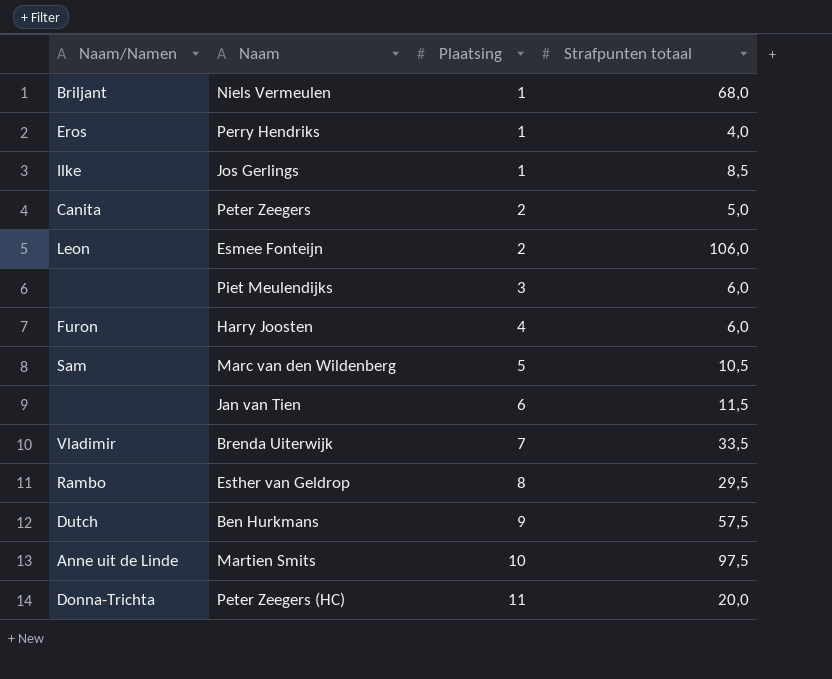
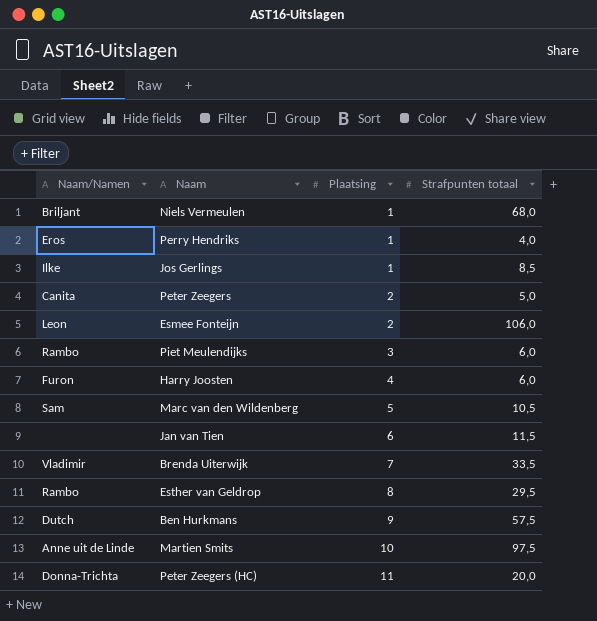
Piet Meulendijks | Naam/Namen: none -> Rambo

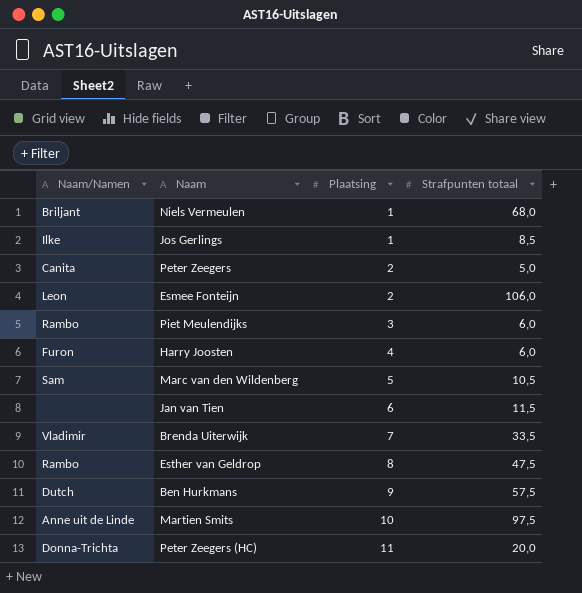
row Perry Hendriks: Eros | 1 | 4,0 -> none
Esther van Geldrop | Strafpunten totaal: 29,5 -> 47,5

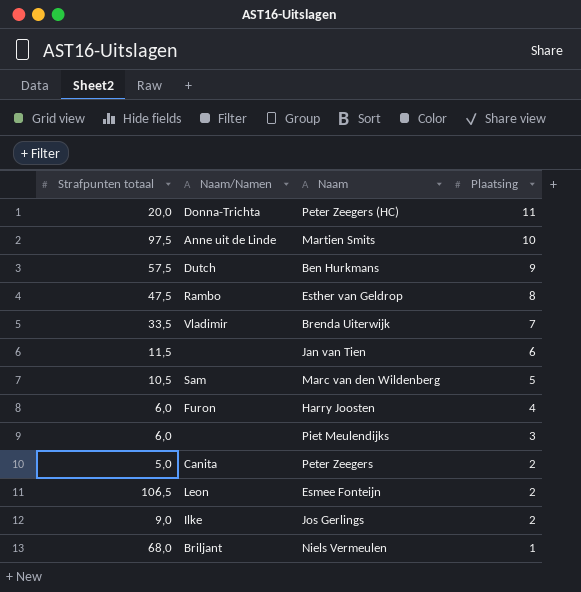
row order: Plaatsing ascending -> Plaatsing descending
column Strafpunten totaal | position: 4 -> 1
Piet Meulendijks | Naam/Namen: Rambo -> none
Esmee Fonteijn | Strafpunten totaal: 106,0 -> 106,5
Jos Gerlings | Strafpunten totaal: 8,5 -> 9,0
Jos Gerlings | Plaatsing: 1 -> 2

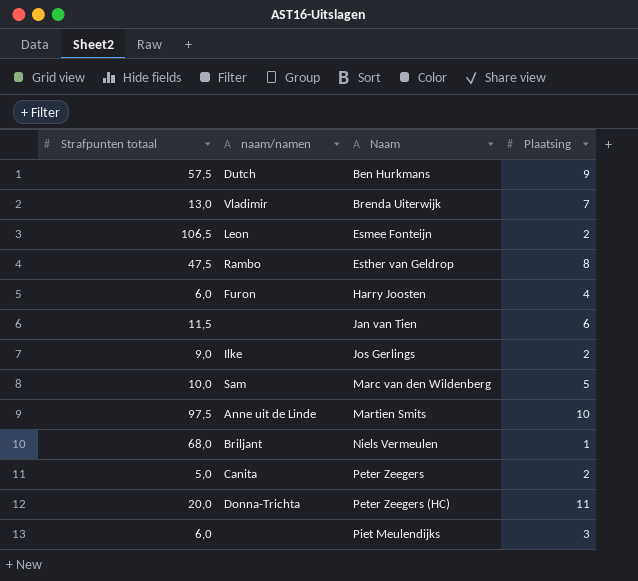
row order: Plaatsing descending -> Naam ascending
column name: Naam/Namen -> naam/namen
Brenda Uiterwijk | Strafpunten totaal: 33,5 -> 13,0
Marc van den Wildenberg | Strafpunten totaal: 10,5 -> 10,0

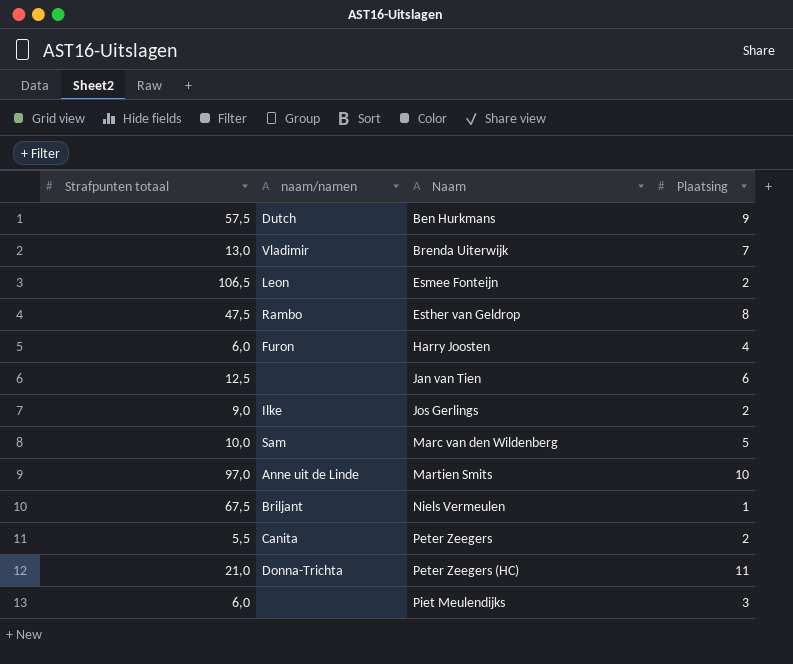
Jan van Tien | Strafpunten totaal: 11,5 -> 12,5
Martien Smits | Strafpunten totaal: 97,5 -> 97,0
Niels Vermeulen | Strafpunten totaal: 68,0 -> 67,5
Peter Zeegers | Strafpunten totaal: 5,0 -> 5,5
Peter Zeegers (HC) | Strafpunten totaal: 20,0 -> 21,0

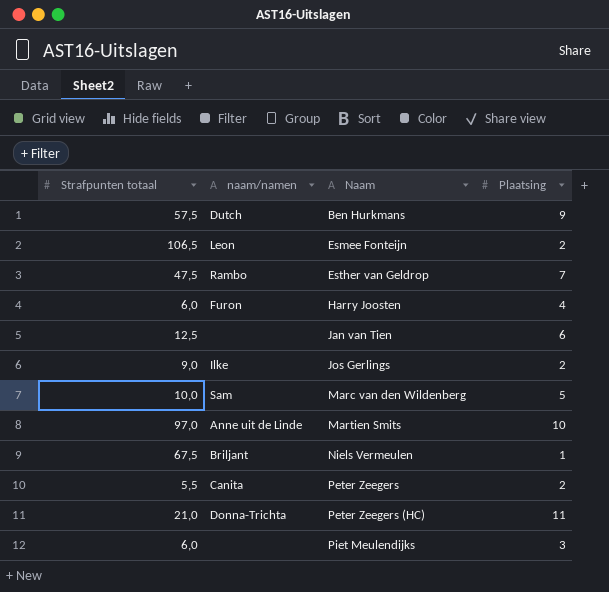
row Brenda Uiterwijk: 13,0 | Vladimir | 7 -> none
Esther van Geldrop | Plaatsing: 8 -> 7

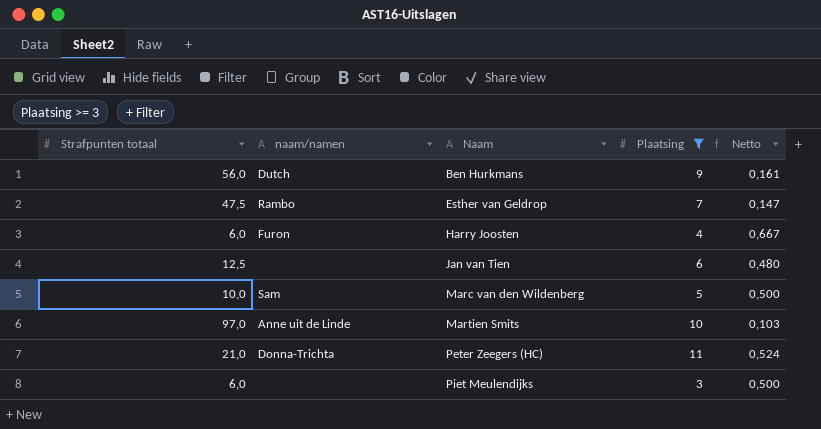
filter: none -> Plaatsing >= 3
column Netto | formula: none -> [Plaatsing] / [Strafpunten totaal]
Ben Hurkmans | Strafpunten totaal: 57,5 -> 56,0

